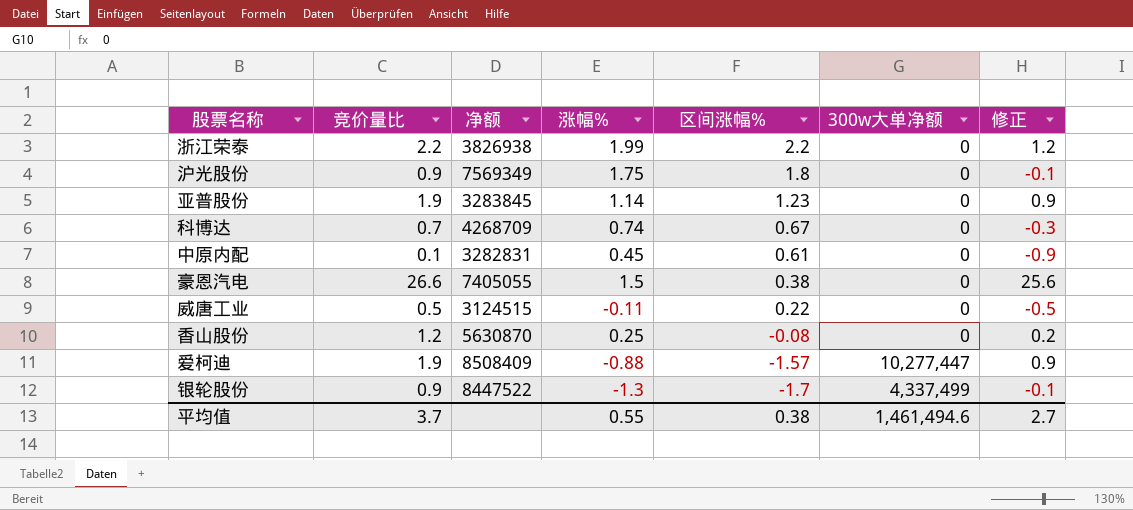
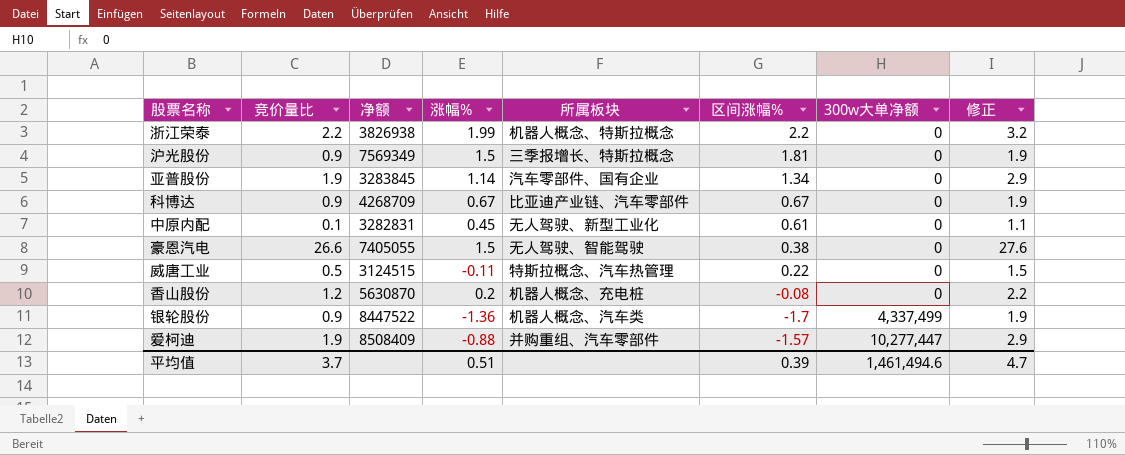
row order: 区间涨幅% descending -> 300w大单净额 ascending
column 所属板块 | position: none -> 5
column 修正 | formula: [竞价量比] - 1 -> [竞价量比] + 1
沪光股份 | 涨幅%: 1.75 -> 1.5
沪光股份 | 区间涨幅%: 1.8 -> 1.81
亚普股份 | 区间涨幅%: 1.23 -> 1.34
科博达 | 竞价量比: 0.7 -> 0.9
科博达 | 涨幅%: 0.74 -> 0.67
香山股份 | 涨幅%: 0.25 -> 0.2
银轮股份 | 涨幅%: -1.3 -> -1.36
平均值 | 涨幅%: 0.55 -> 0.51
平均值 | 区间涨幅%: 0.38 -> 0.39
平均值 | 修正: 2.7 -> 4.7

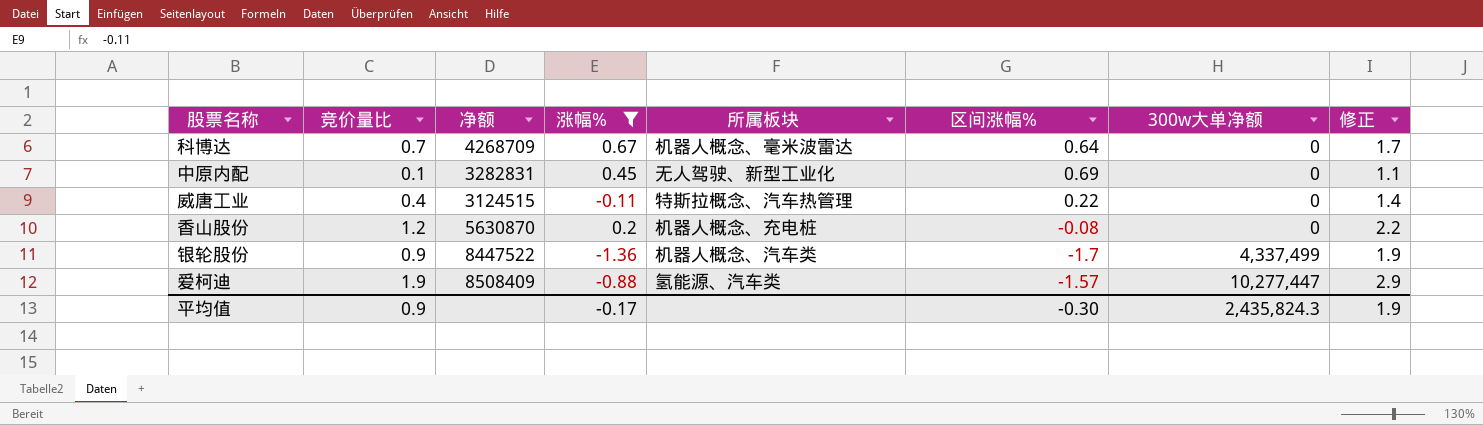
filter: none -> 涨幅% <= 0.67
科博达 | 竞价量比: 0.9 -> 0.7
科博达 | 所属板块: 比亚迪产业链、汽车零部件 -> 机器人概念、毫米波雷达
科博达 | 区间涨幅%: 0.67 -> 0.64
科博达 | 修正: 1.9 -> 1.7
中原内配 | 区间涨幅%: 0.61 -> 0.69
威唐工业 | 竞价量比: 0.5 -> 0.4
威唐工业 | 修正: 1.5 -> 1.4
爱柯迪 | 所属板块: 并购重组、汽车零部件 -> 氢能源、汽车类
平均值 | 竞价量比: 3.7 -> 0.9
平均值 | 涨幅%: 0.51 -> -0.17
平均值 | 区间涨幅%: 0.39 -> -0.30
平均值 | 300w大单净额: 1,461,494.6 -> 2,435,824.3
平均值 | 修正: 4.7 -> 1.9

